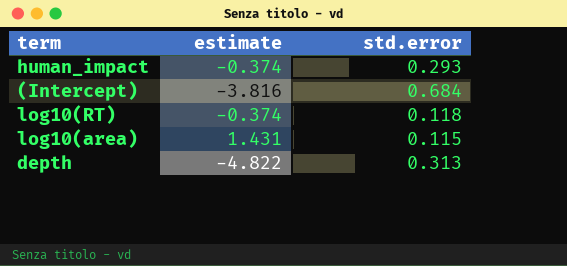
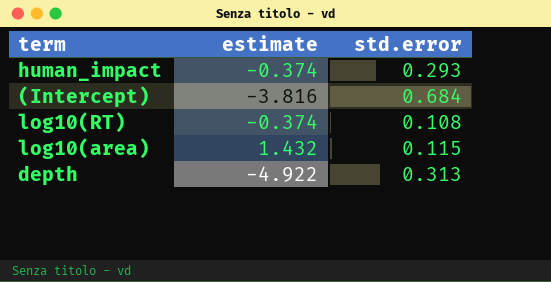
log10(RT) | std.error: 0.118 -> 0.108
log10(area) | estimate: 1.431 -> 1.432
depth | estimate: -4.822 -> -4.922

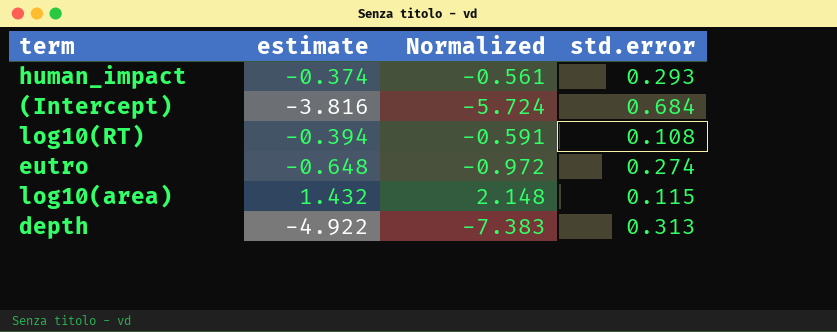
column Normalized | formula: none -> [estimate] * 1.5
log10(RT) | estimate: -0.374 -> -0.394
row eutro: none -> -0.648 | -0.972 | 0.274

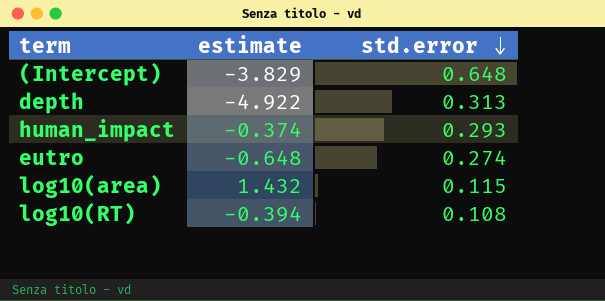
row order: none -> std.error descending
column Normalized | formula: [estimate] * 1.5 -> none
(Intercept) | estimate: -3.816 -> -3.829
(Intercept) | std.error: 0.684 -> 0.648

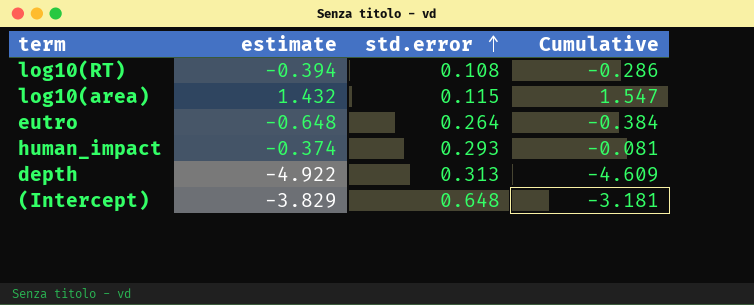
row order: std.error descending -> std.error ascending
column Cumulative | formula: none -> [estimate] + [std.error]
eutro | std.error: 0.274 -> 0.264

